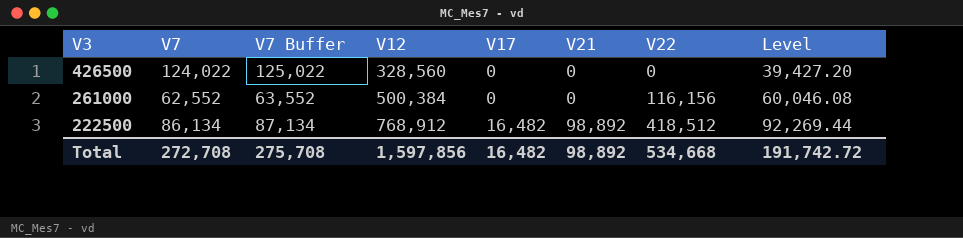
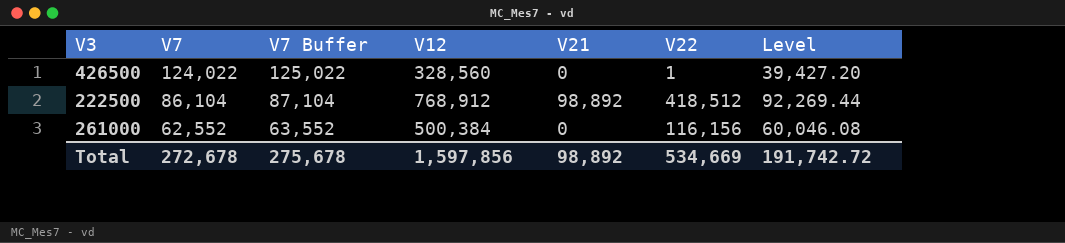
row order: V3 descending -> V7 descending
column V17 | position: 5 -> none
426500 | V22: 0 -> 1
222500 | V7: 86,134 -> 86,104
222500 | V7 Buffer: 87,134 -> 87,104
Total | V7: 272,708 -> 272,678
Total | V7 Buffer: 275,708 -> 275,678
Total | V22: 534,668 -> 534,669

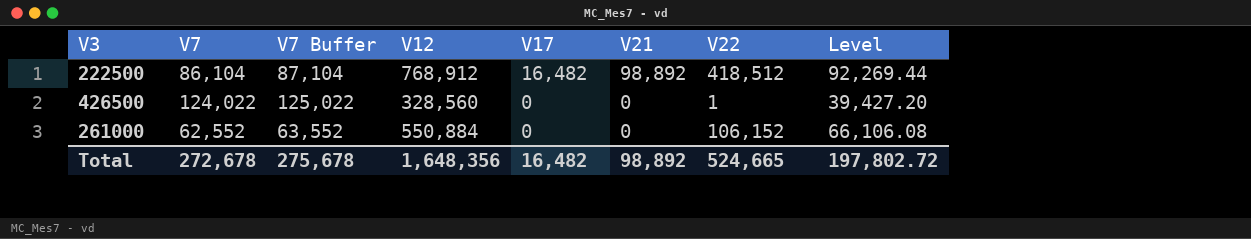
row order: V7 descending -> V17 descending
column V17 | position: none -> 5
261000 | V12: 500,384 -> 550,884
261000 | V22: 116,156 -> 106,152
261000 | Level: 60,046.08 -> 66,106.08
Total | V12: 1,597,856 -> 1,648,356
Total | V22: 534,669 -> 524,665
Total | Level: 191,742.72 -> 197,802.72

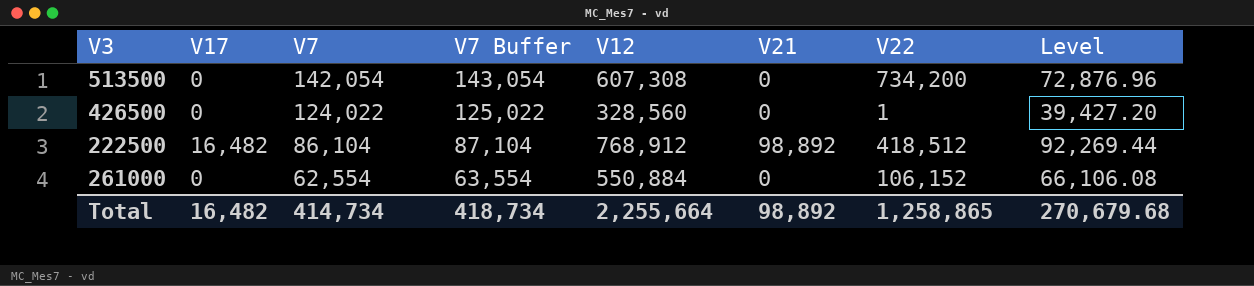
row order: V17 descending -> V7 descending
column V17 | position: 5 -> 2
row 513500: none -> 0 | 142,054 | 143,054 | 607,308 | 0 | 734,200 | 72,876.96
261000 | V7: 62,552 -> 62,554
261000 | V7 Buffer: 63,552 -> 63,554
Total | V7: 272,678 -> 414,734
Total | V7 Buffer: 275,678 -> 418,734
Total | V12: 1,648,356 -> 2,255,664
Total | V22: 524,665 -> 1,258,865
Total | Level: 197,802.72 -> 270,679.68

